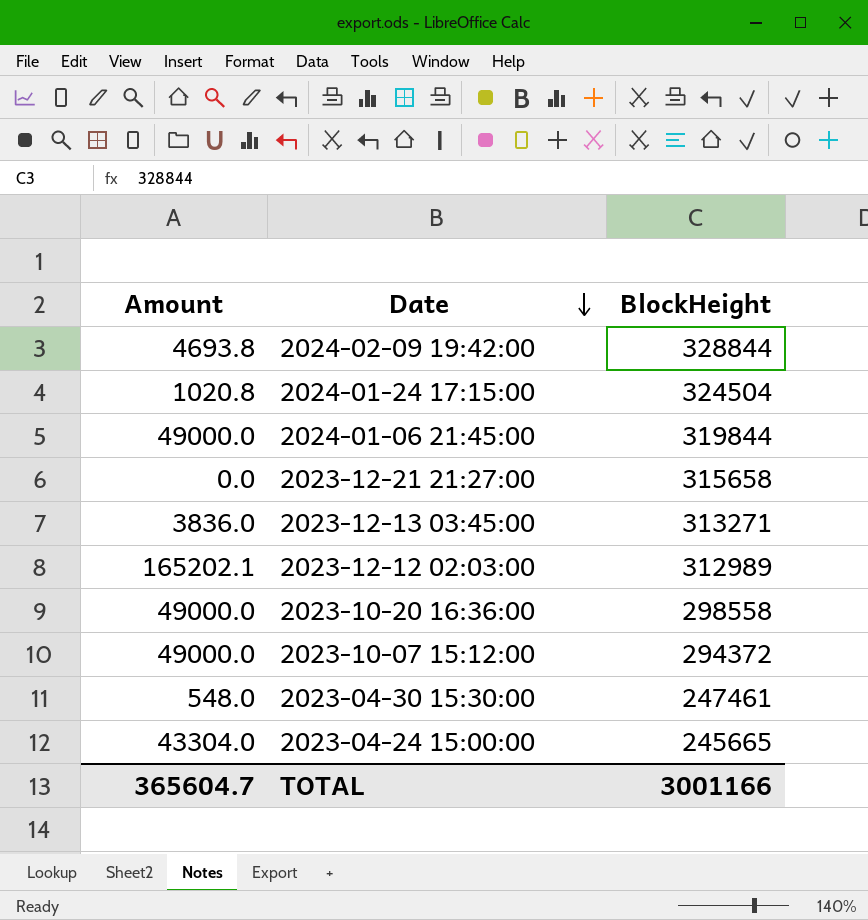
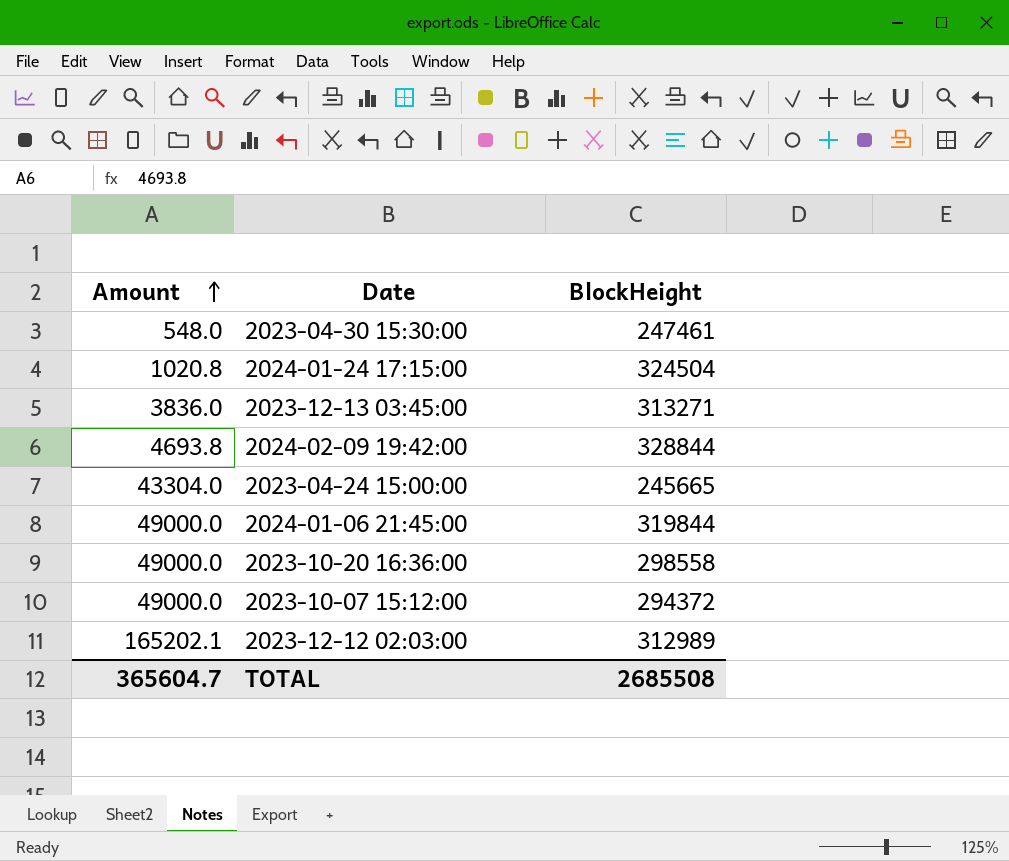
row order: Date descending -> Amount ascending
row 2023-12-21 21:27:00: 0.0 | 315658 -> none
TOTAL | BlockHeight: 3001166 -> 2685508

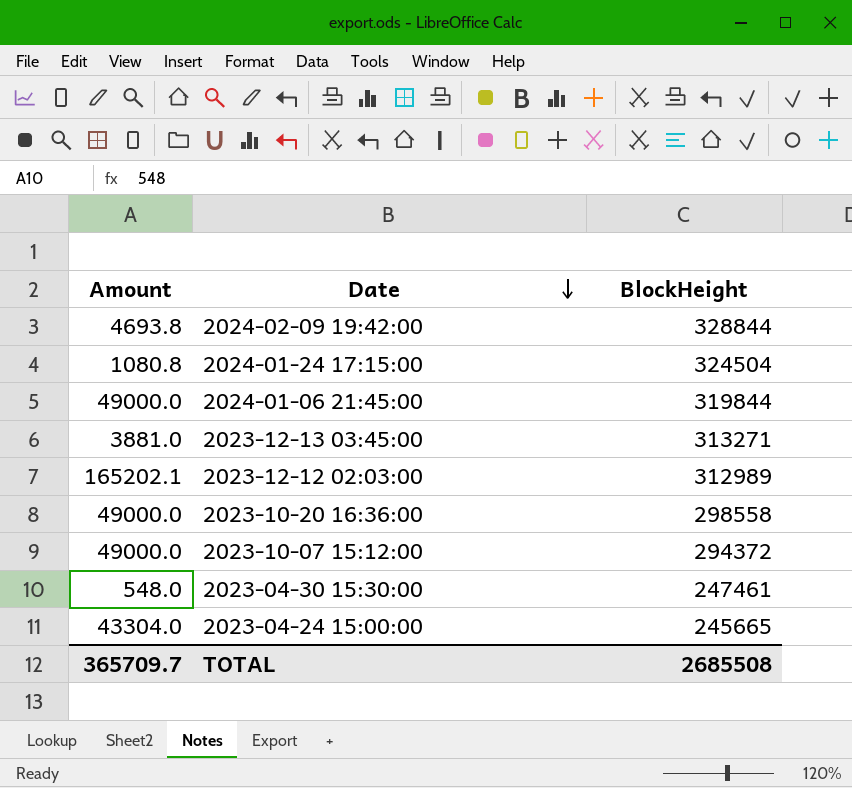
row order: Amount ascending -> Date descending
2024-01-24 17:15:00 | Amount: 1020.8 -> 1080.8
2023-12-13 03:45:00 | Amount: 3836.0 -> 3881.0
TOTAL | Amount: 365604.7 -> 365709.7

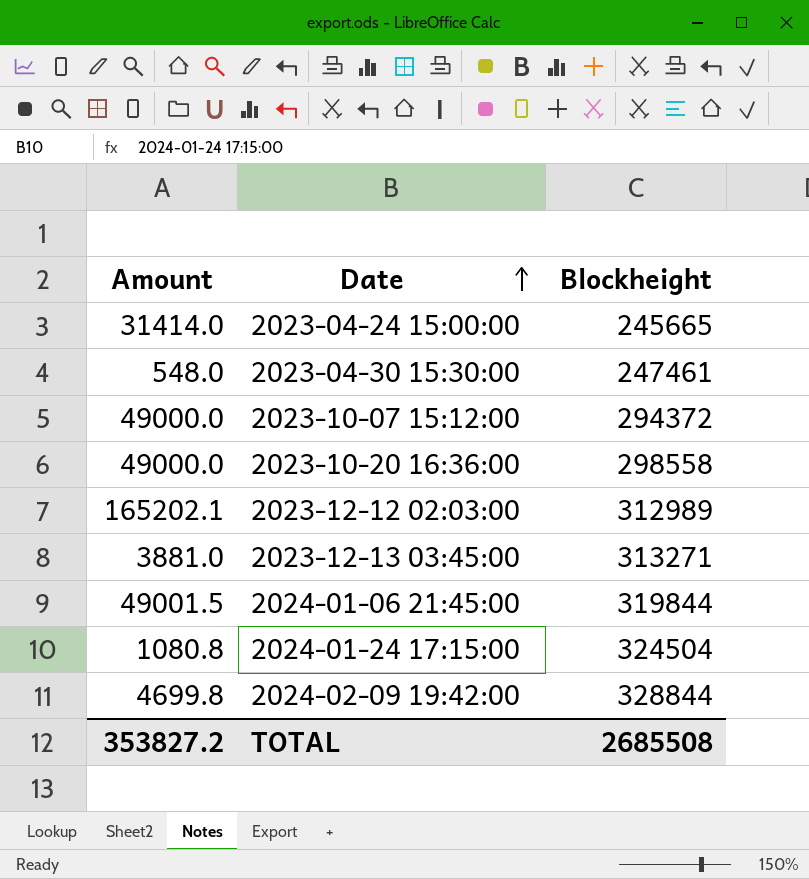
row order: Date descending -> Date ascending
column name: BlockHeight -> Blockheight
2023-04-24 15:00:00 | Amount: 43304.0 -> 31414.0
2024-01-06 21:45:00 | Amount: 49000.0 -> 49001.5
2024-02-09 19:42:00 | Amount: 4693.8 -> 4699.8
TOTAL | Amount: 365709.7 -> 353827.2

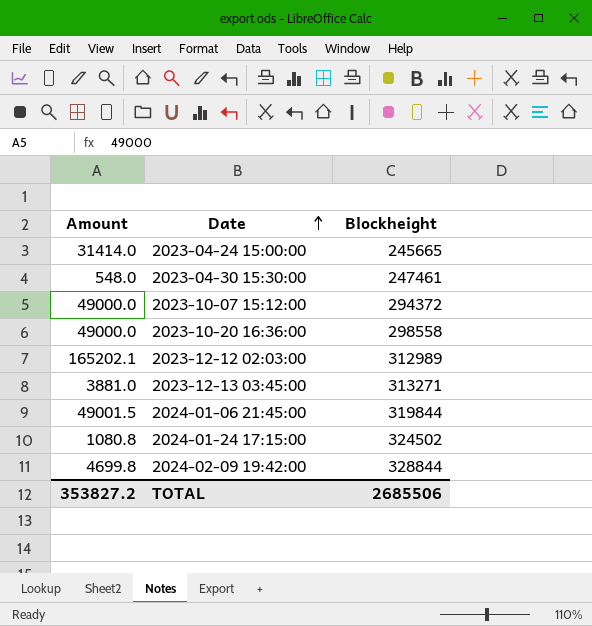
2024-01-24 17:15:00 | Blockheight: 324504 -> 324502
TOTAL | Blockheight: 2685508 -> 2685506

